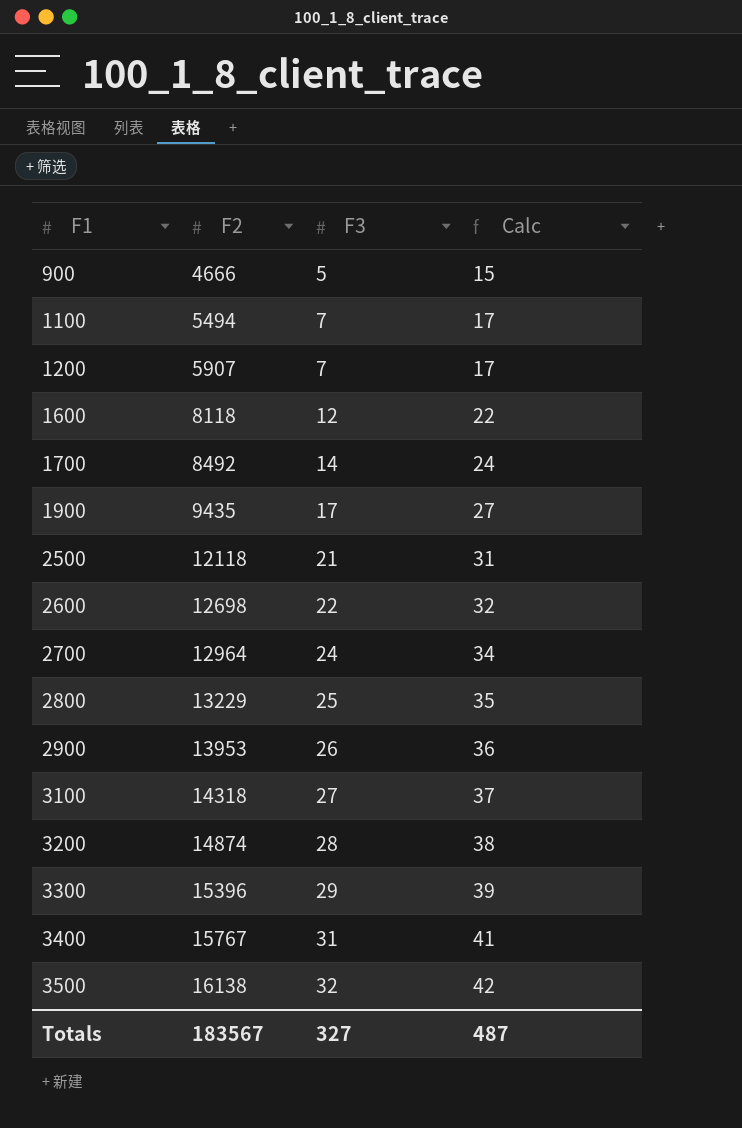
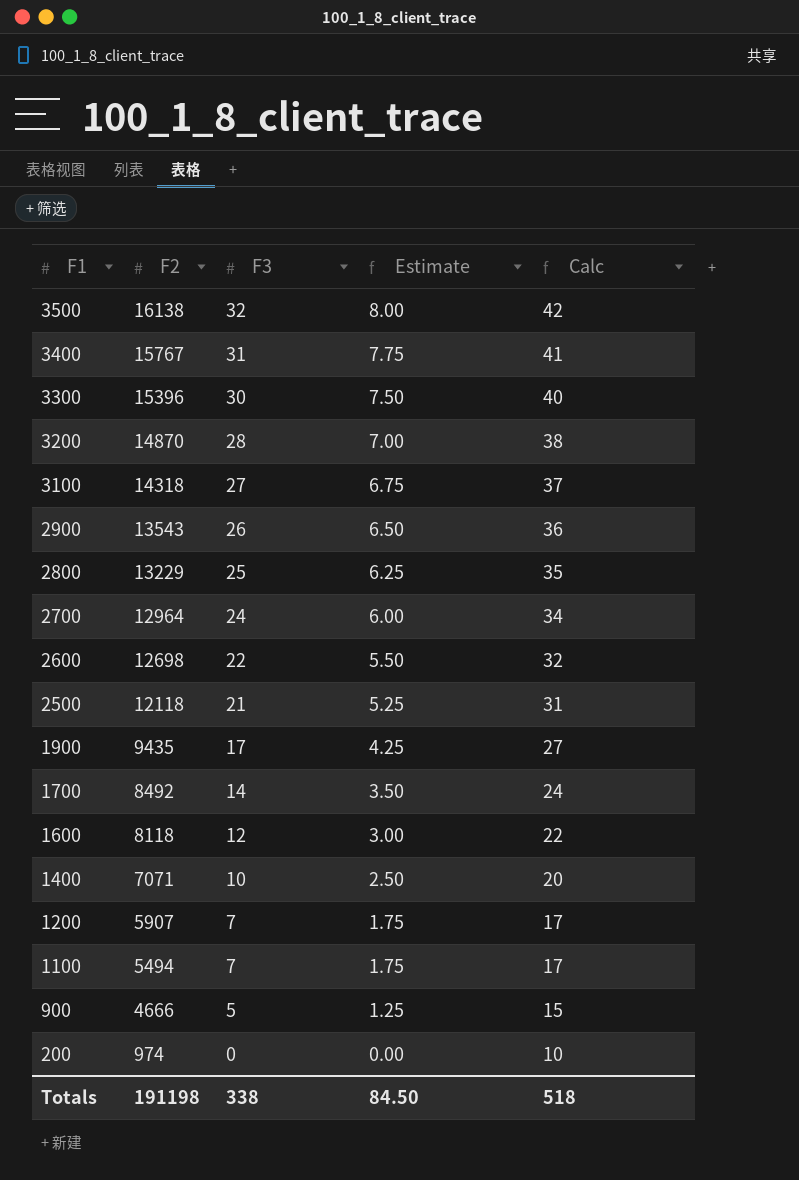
row order: F1 ascending -> F1 descending
column Estimate | formula: none -> [F3] * 0.25
3300 | F3: 29 -> 30
3300 | Calc: 39 -> 40
3200 | F2: 14874 -> 14870
2900 | F2: 13953 -> 13543
row 1400: none -> 7071 | 10 | 2.50 | 20
row 200: none -> 974 | 0 | 0.00 | 10
Totals | F2: 183567 -> 191198
Totals | F3: 327 -> 338
Totals | Calc: 487 -> 518

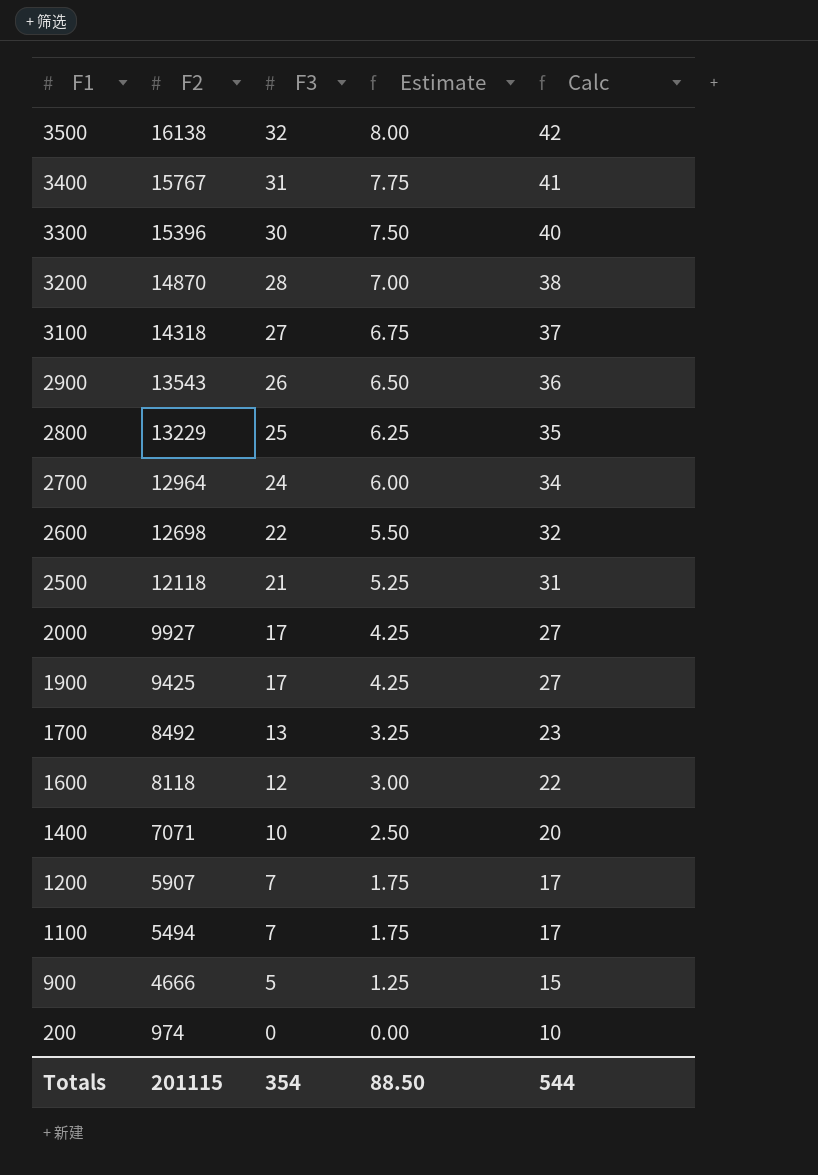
row 2000: none -> 9927 | 17 | 4.25 | 27
1900 | F2: 9435 -> 9425
1700 | F3: 14 -> 13
1700 | Estimate: 3.50 -> 3.25
1700 | Calc: 24 -> 23
Totals | F2: 191198 -> 201115
Totals | F3: 338 -> 354
Totals | Estimate: 84.50 -> 88.50
Totals | Calc: 518 -> 544

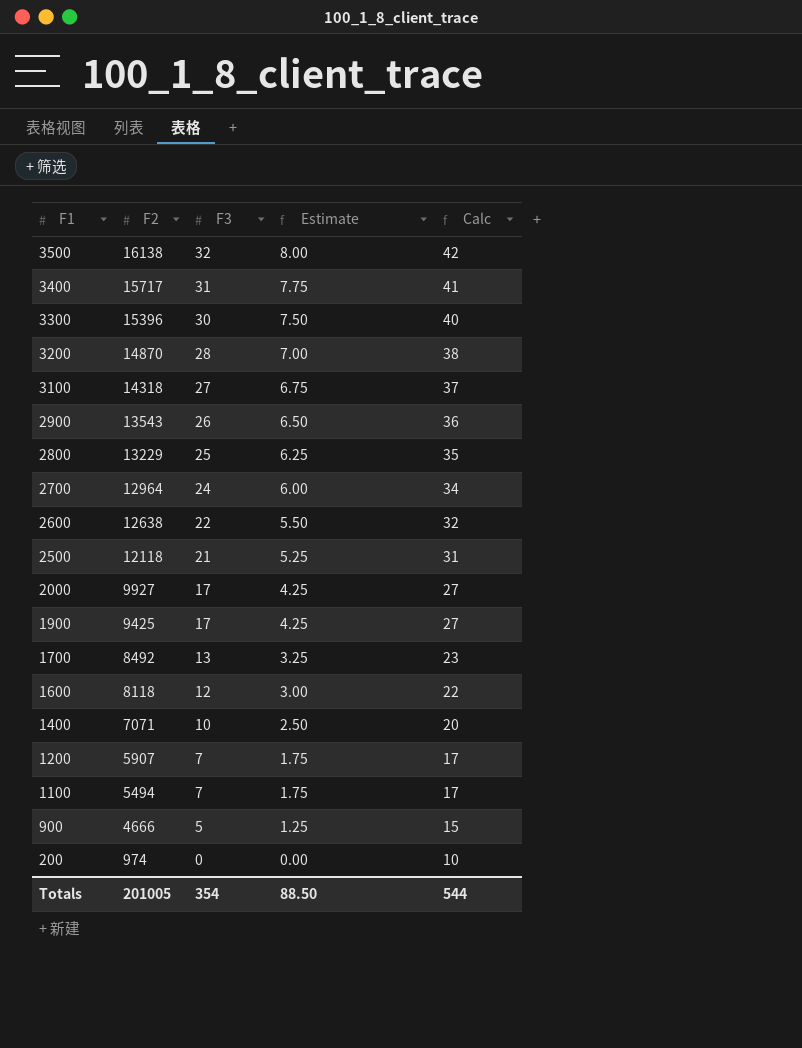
3400 | F2: 15767 -> 15717
2600 | F2: 12698 -> 12638
Totals | F2: 201115 -> 201005

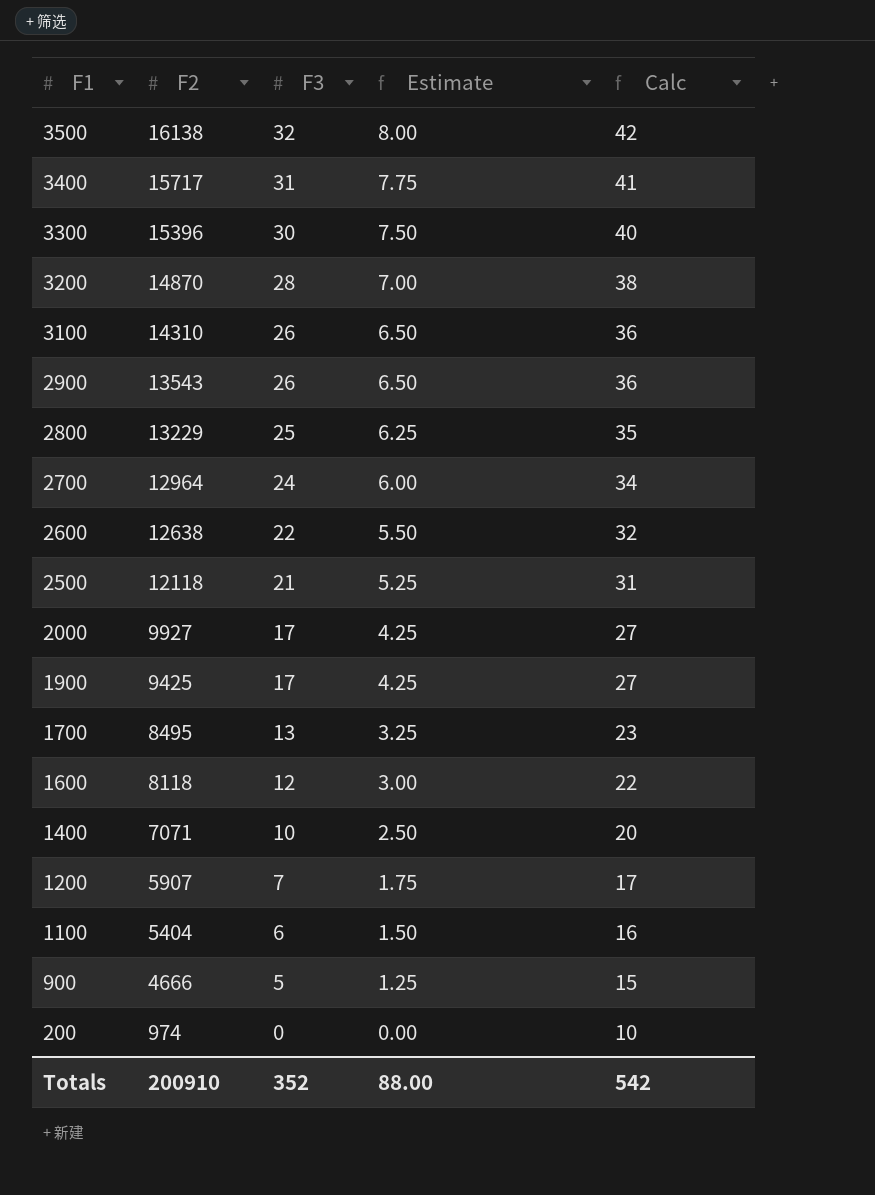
3100 | F2: 14318 -> 14310
3100 | F3: 27 -> 26
3100 | Estimate: 6.75 -> 6.50
3100 | Calc: 37 -> 36
1700 | F2: 8492 -> 8495
1100 | F2: 5494 -> 5404
1100 | F3: 7 -> 6
1100 | Estimate: 1.75 -> 1.50
1100 | Calc: 17 -> 16
Totals | F2: 201005 -> 200910
Totals | F3: 354 -> 352
Totals | Estimate: 88.50 -> 88.00
Totals | Calc: 544 -> 542

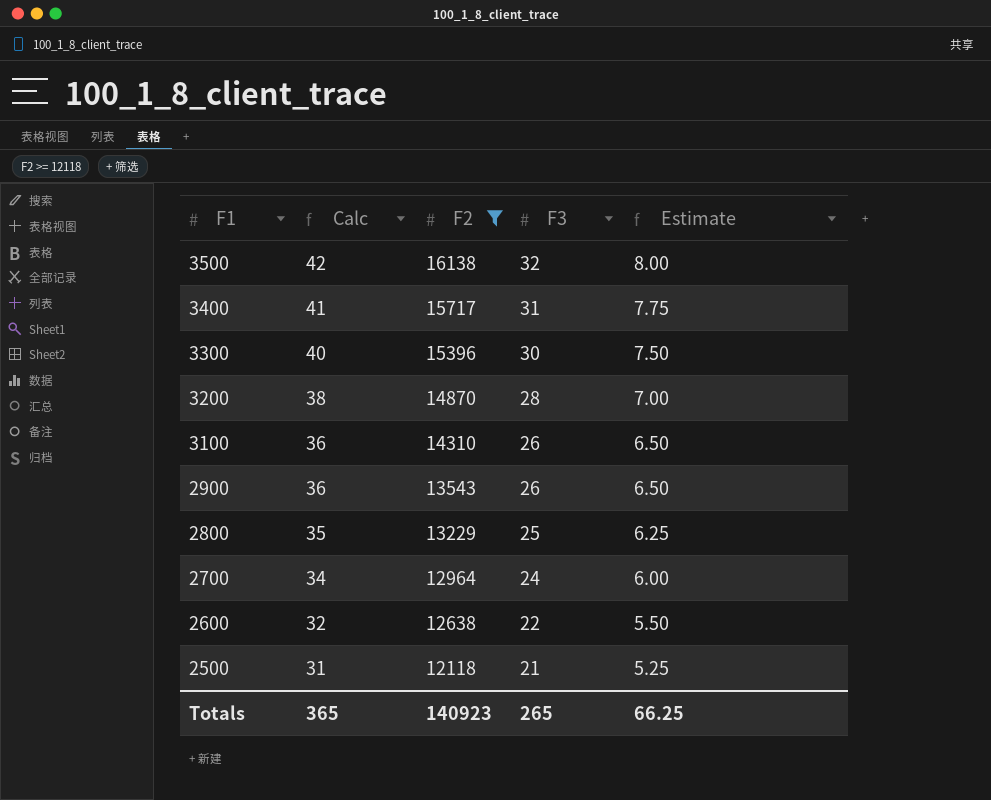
filter: none -> F2 >= 12118
column Calc | position: 5 -> 2
Totals | Calc: 542 -> 365
Totals | F2: 200910 -> 140923
Totals | F3: 352 -> 265
Totals | Estimate: 88.00 -> 66.25

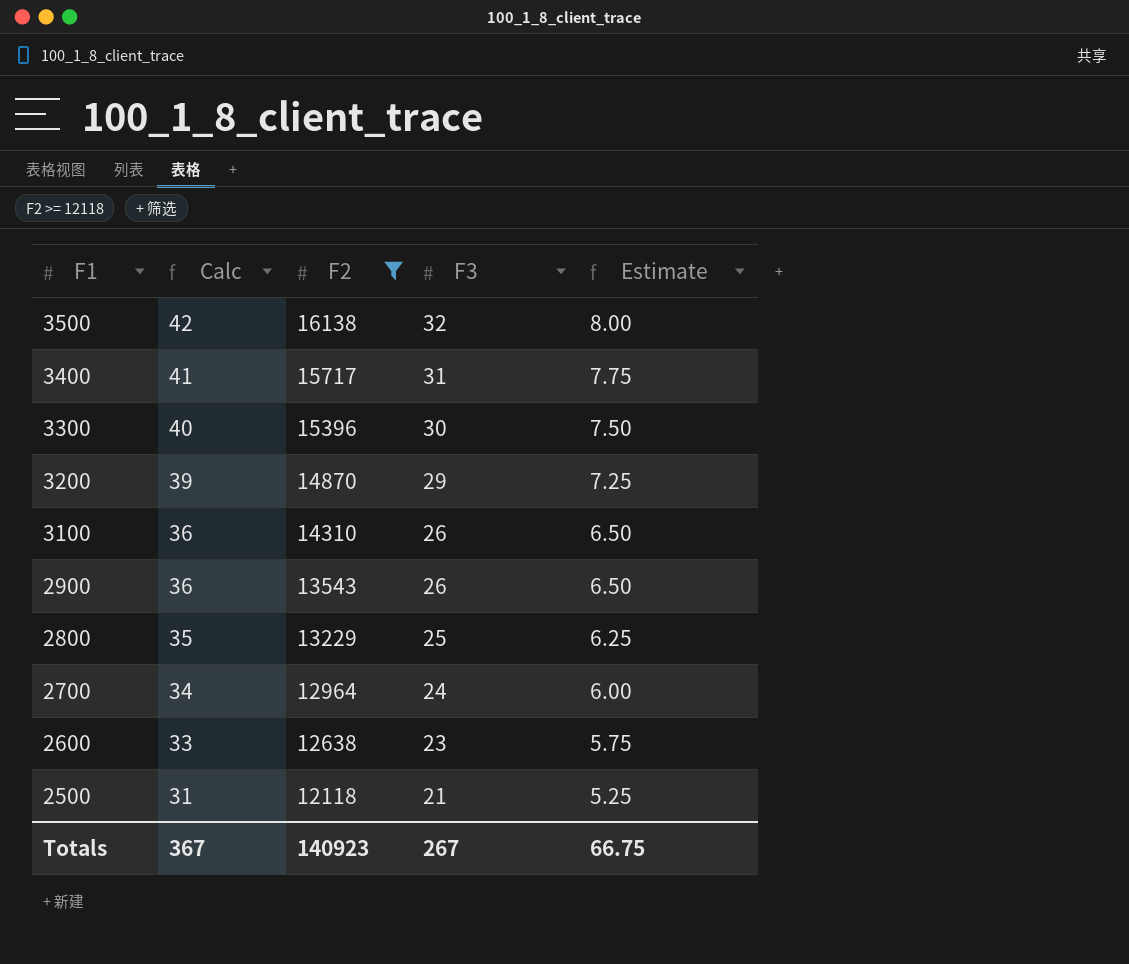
3200 | Calc: 38 -> 39
3200 | F3: 28 -> 29
3200 | Estimate: 7.00 -> 7.25
2600 | Calc: 32 -> 33
2600 | F3: 22 -> 23
2600 | Estimate: 5.50 -> 5.75
Totals | Calc: 365 -> 367
Totals | F3: 265 -> 267
Totals | Estimate: 66.25 -> 66.75

